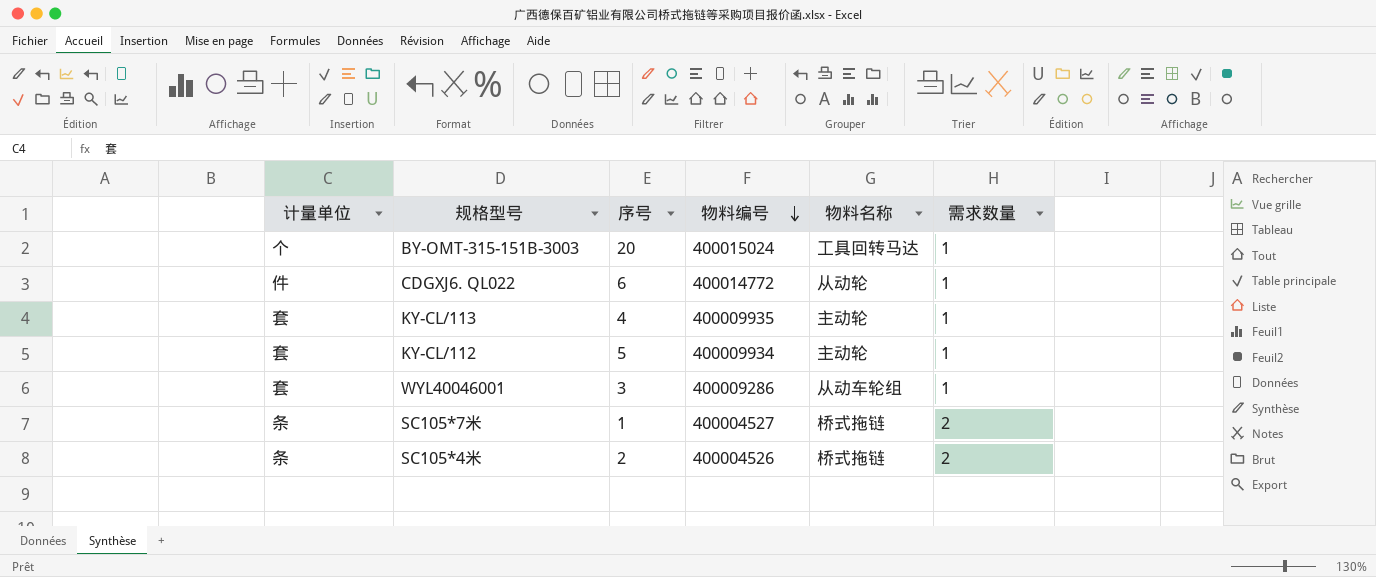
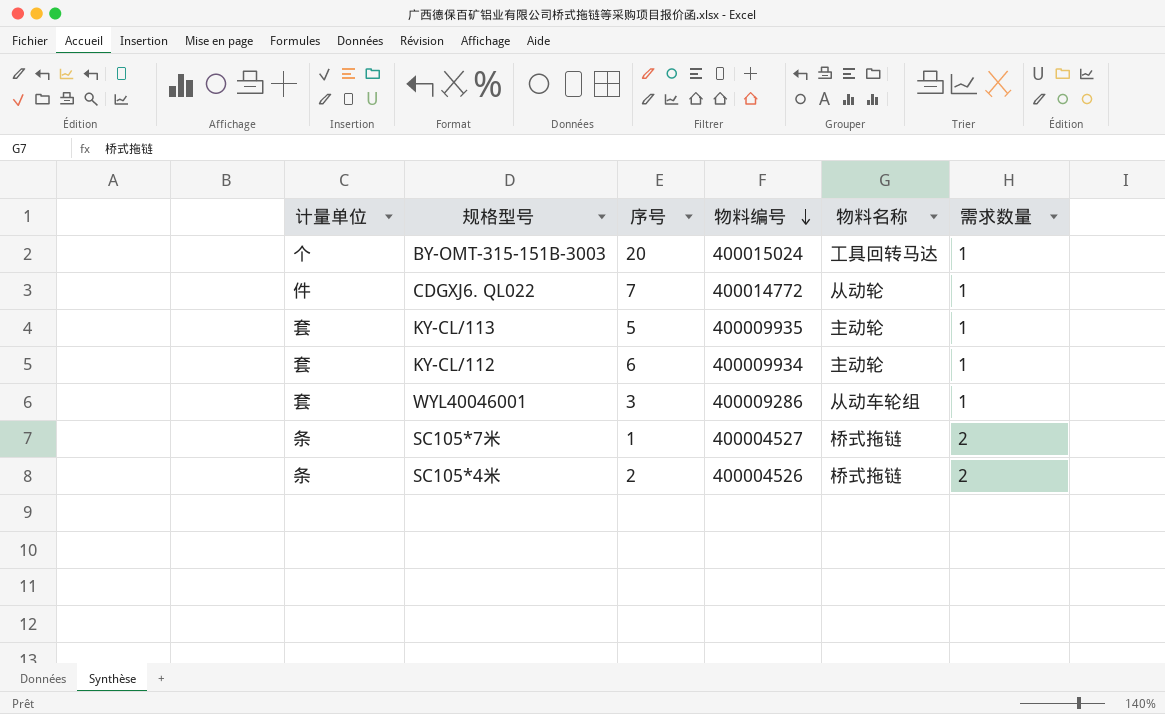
CDGXJ6. QL022 | 序号: 6 -> 7
KY-CL/113 | 序号: 4 -> 5
KY-CL/112 | 序号: 5 -> 6

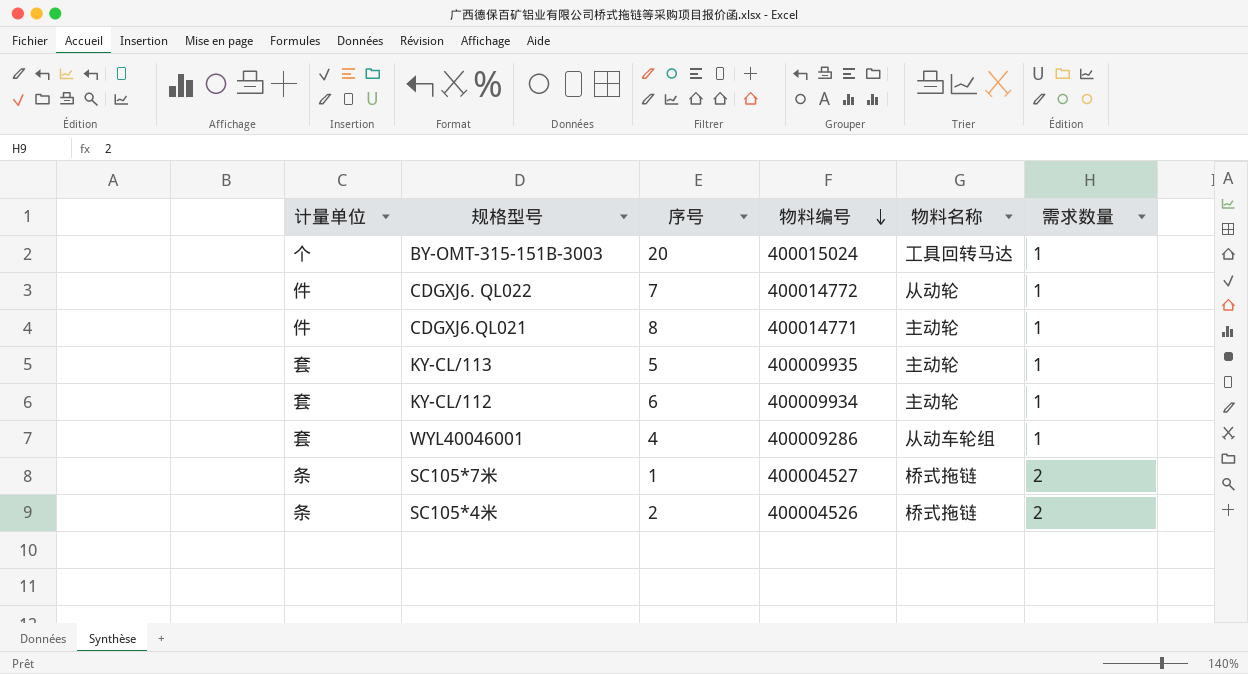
row CDGXJ6.QL021: none -> 件 | 8 | 400014771 | 主动轮 | 1
WYL40046001 | 序号: 3 -> 4

